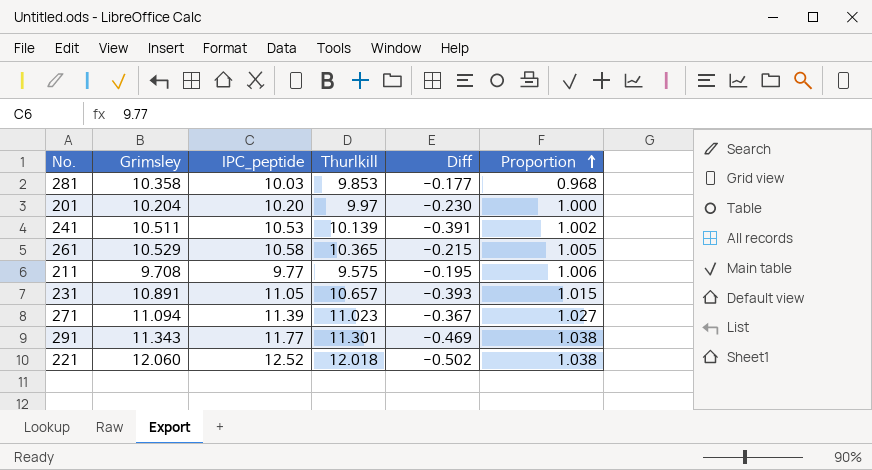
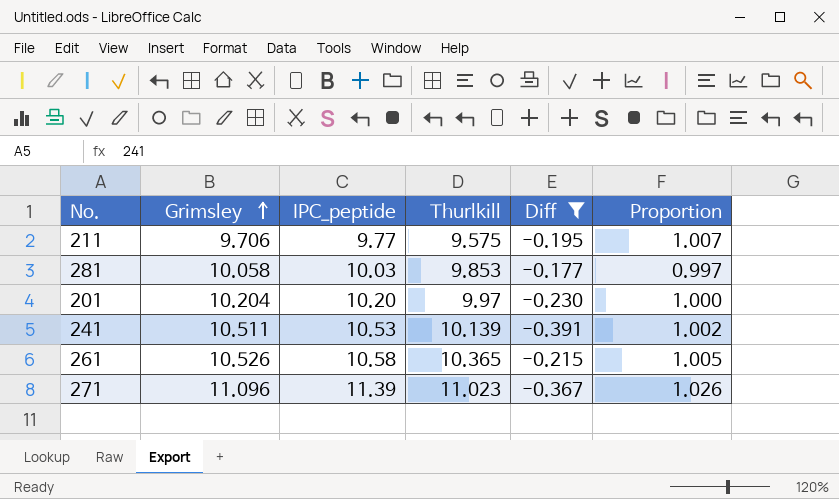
filter: none -> Diff >= -0.391
row order: Proportion ascending -> Grimsley ascending
211 | Grimsley: 9.708 -> 9.706
211 | Proportion: 1.006 -> 1.007
281 | Grimsley: 10.358 -> 10.058
281 | Proportion: 0.968 -> 0.997
261 | Grimsley: 10.529 -> 10.526
271 | Grimsley: 11.094 -> 11.096
271 | Proportion: 1.027 -> 1.026

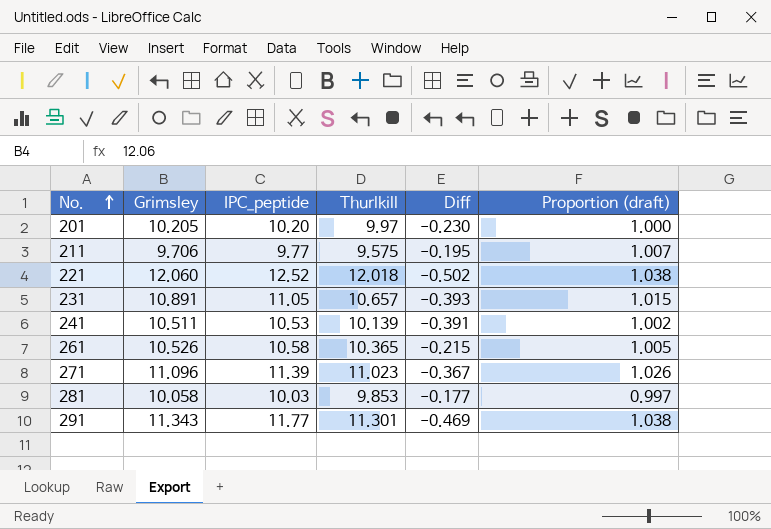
filter: Diff >= -0.391 -> none
row order: Grimsley ascending -> No. ascending
column name: Proportion -> Proportion (draft)
201 | Grimsley: 10.204 -> 10.205

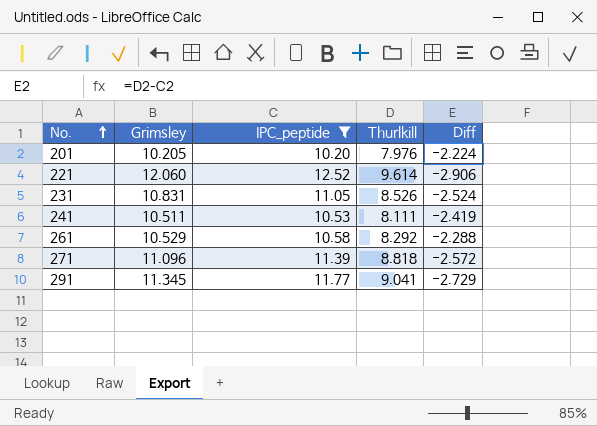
filter: none -> IPC_peptide >= 10.20
column Proportion (draft) | formula: [IPC_peptide] / [Grimsley] -> none
201 | Thurlkill: 9.97 -> 7.976
201 | Diff: -0.230 -> -2.224
221 | Thurlkill: 12.018 -> 9.614
221 | Diff: -0.502 -> -2.906
231 | Grimsley: 10.891 -> 10.831
231 | Thurlkill: 10.657 -> 8.526
231 | Diff: -0.393 -> -2.524
241 | Thurlkill: 10.139 -> 8.111
241 | Diff: -0.391 -> -2.419
261 | Grimsley: 10.526 -> 10.529
261 | Thurlkill: 10.365 -> 8.292
261 | Diff: -0.215 -> -2.288
271 | Thurlkill: 11.023 -> 8.818
271 | Diff: -0.367 -> -2.572
291 | Grimsley: 11.343 -> 11.345
291 | Thurlkill: 11.301 -> 9.041
291 | Diff: -0.469 -> -2.729

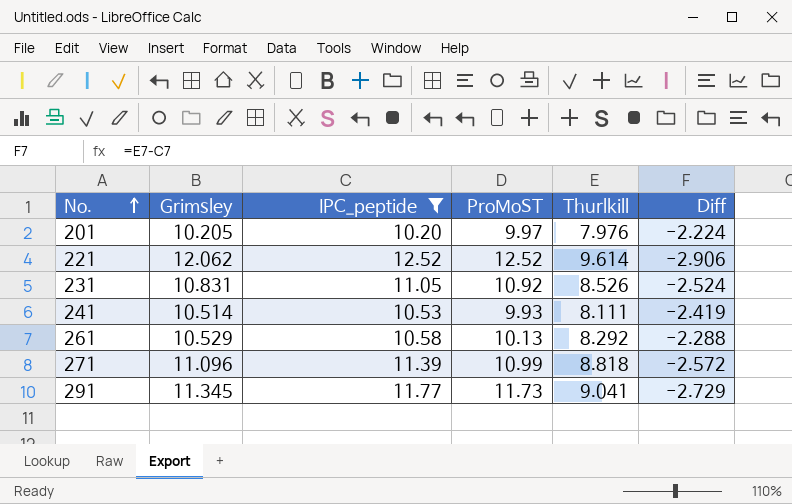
column ProMoST | position: none -> 4
221 | Grimsley: 12.060 -> 12.062
241 | Grimsley: 10.511 -> 10.514

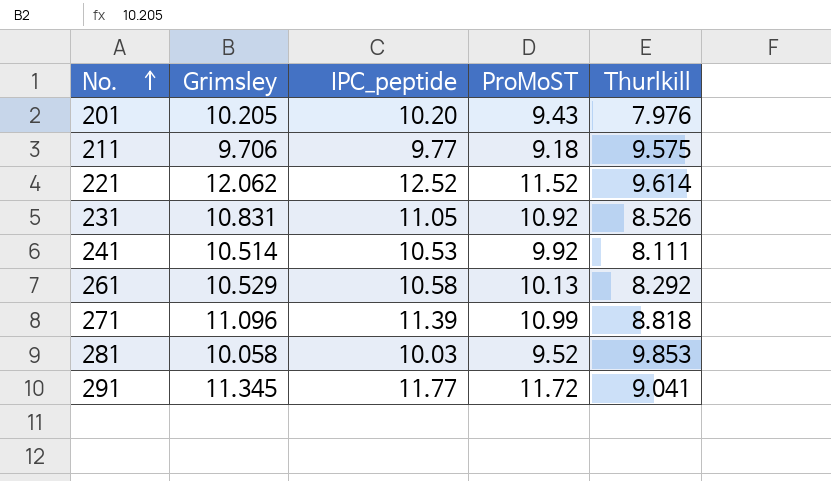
filter: IPC_peptide >= 10.20 -> none
column Diff | formula: [Thurlkill] - [IPC_peptide] -> none
201 | ProMoST: 9.97 -> 9.43
221 | ProMoST: 12.52 -> 11.52
241 | ProMoST: 9.93 -> 9.92
291 | ProMoST: 11.73 -> 11.72

